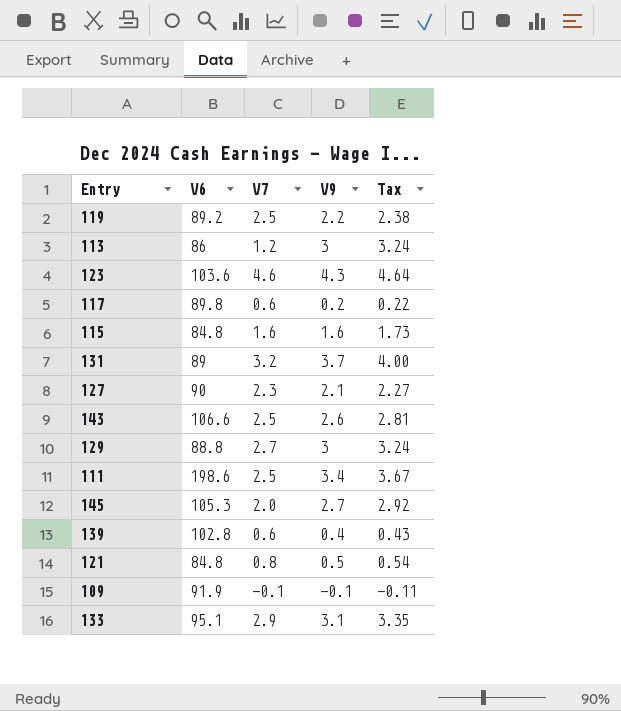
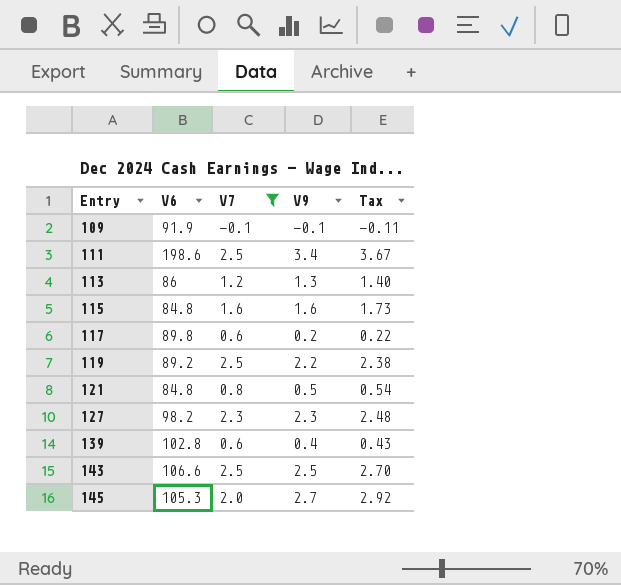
filter: none -> V7 <= 2.5
row order: none -> Entry ascending
113 | V9: 3 -> 1.3
113 | Tax: 3.24 -> 1.40
127 | V6: 90 -> 98.2
127 | V9: 2.1 -> 2.3
127 | Tax: 2.27 -> 2.48
143 | V9: 2.6 -> 2.5
143 | Tax: 2.81 -> 2.70

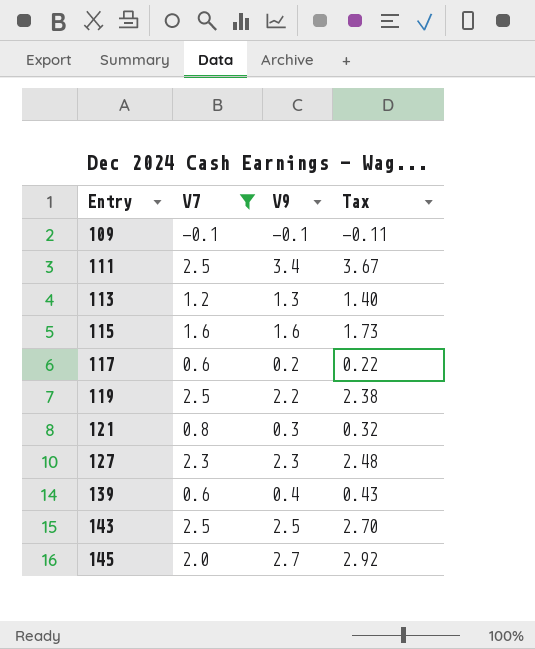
column V6 | position: 2 -> none
121 | V9: 0.5 -> 0.3
121 | Tax: 0.54 -> 0.32

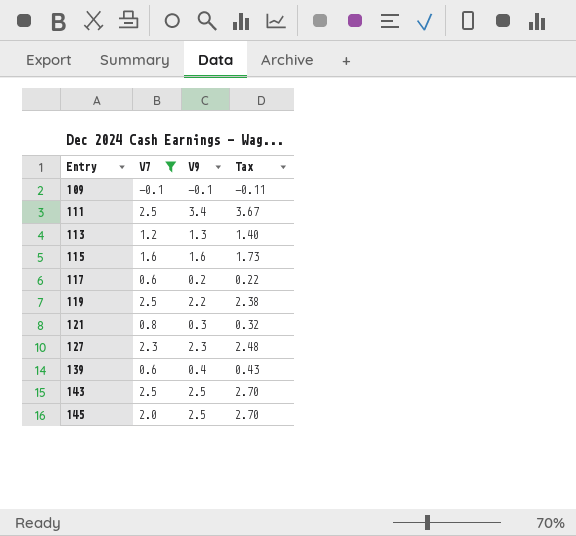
145 | V9: 2.7 -> 2.5
145 | Tax: 2.92 -> 2.70

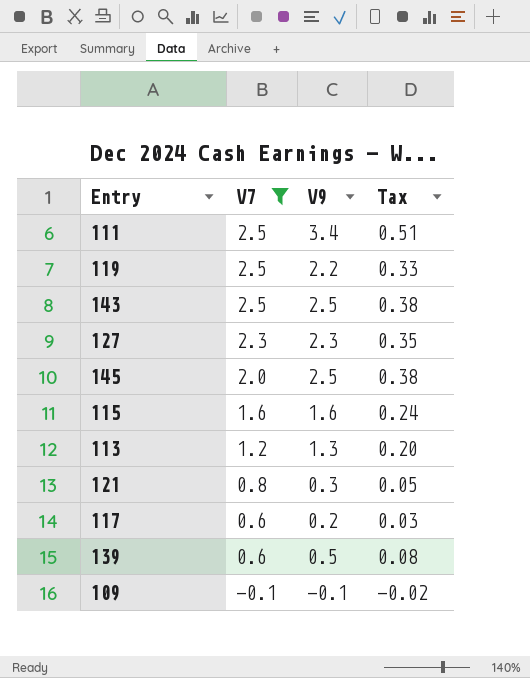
row order: Entry ascending -> V7 descending
column Tax | formula: [V9] * 1.08 -> [V9] * 0.15
139 | V9: 0.4 -> 0.5

